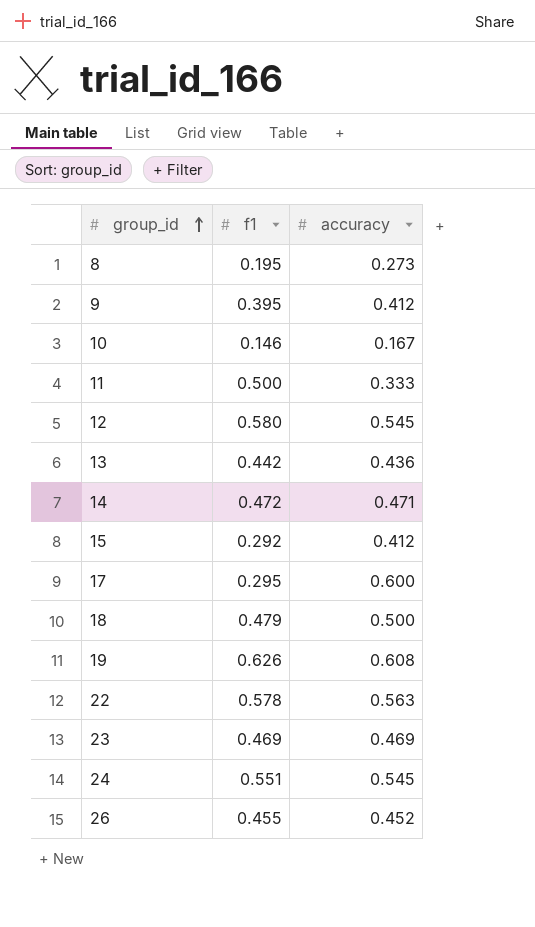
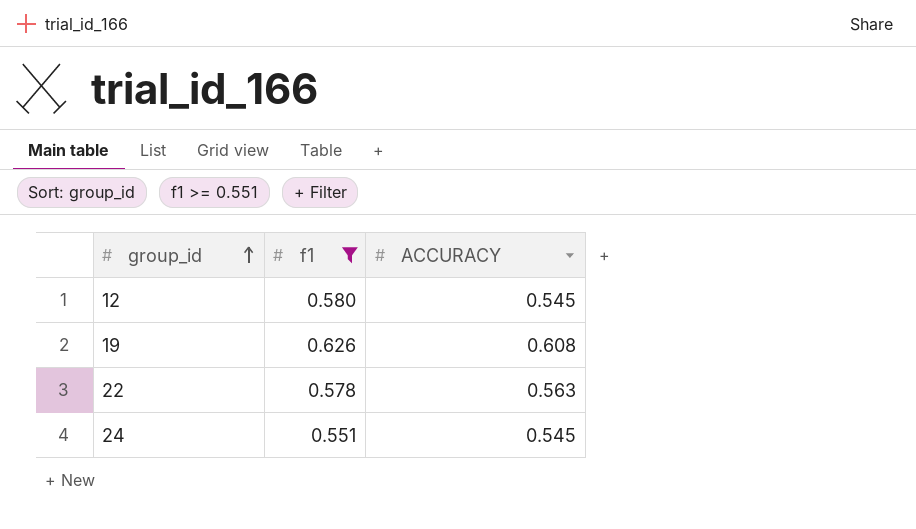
filter: none -> f1 >= 0.551
column name: accuracy -> ACCURACY

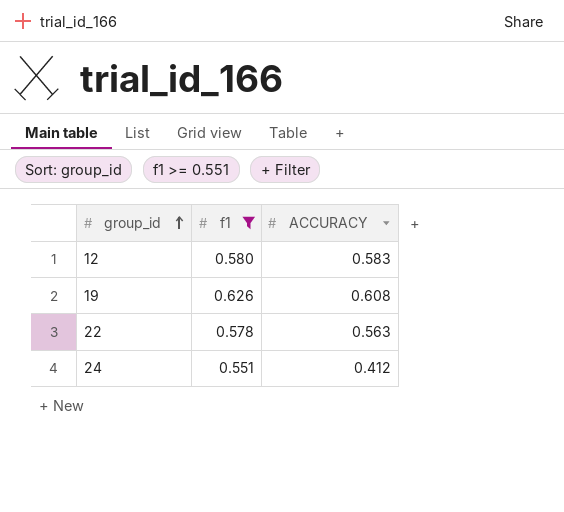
12 | ACCURACY: 0.545 -> 0.583
24 | ACCURACY: 0.545 -> 0.412

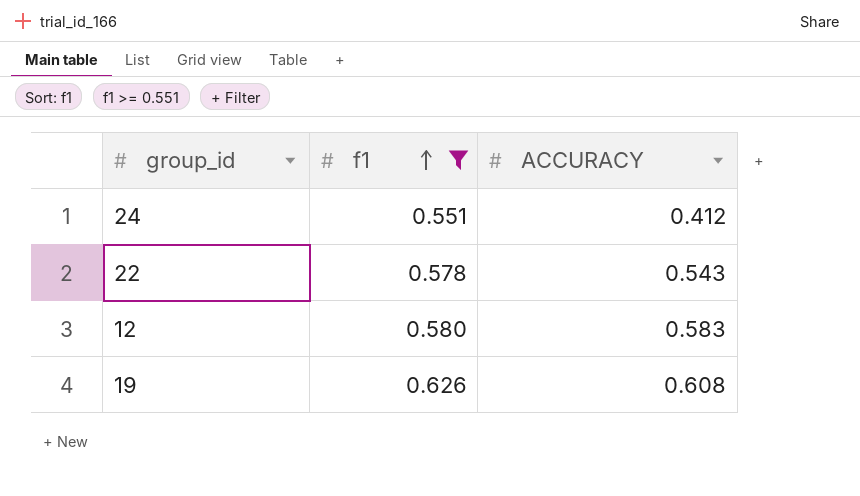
row order: group_id ascending -> f1 ascending
22 | ACCURACY: 0.563 -> 0.543

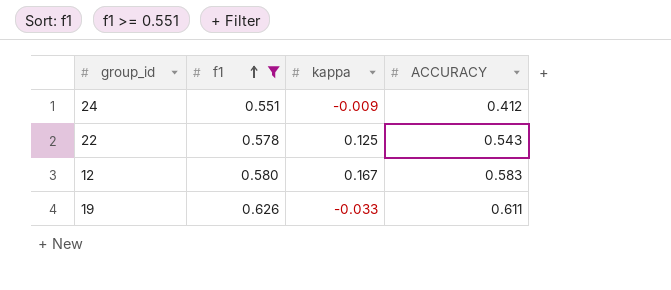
column kappa | position: none -> 3
19 | ACCURACY: 0.608 -> 0.611

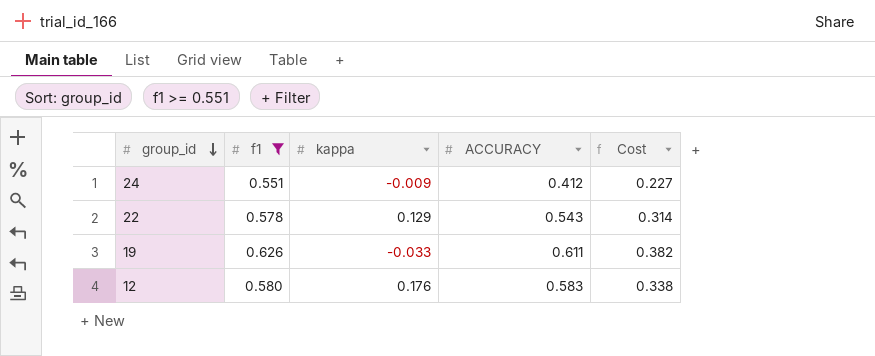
row order: f1 ascending -> group_id descending
column Cost | formula: none -> [f1] * [ACCURACY]
22 | kappa: 0.125 -> 0.129
12 | kappa: 0.167 -> 0.176

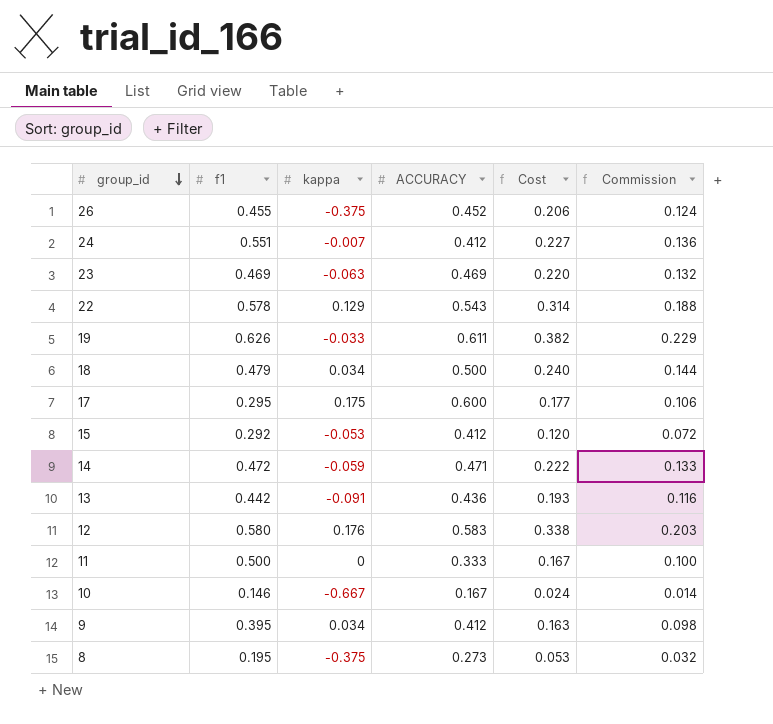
filter: f1 >= 0.551 -> none
column Commission | formula: none -> [Cost] * 0.6
24 | kappa: -0.009 -> -0.007

